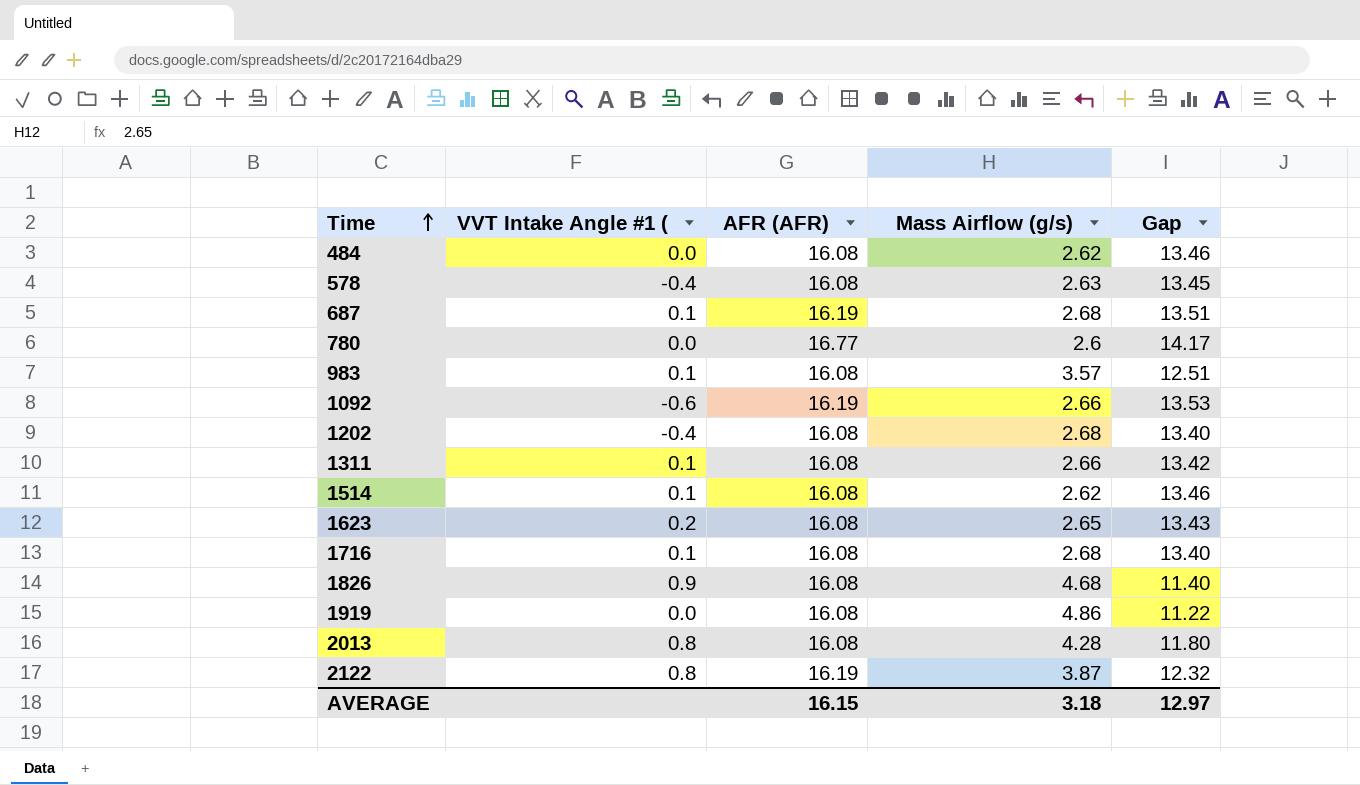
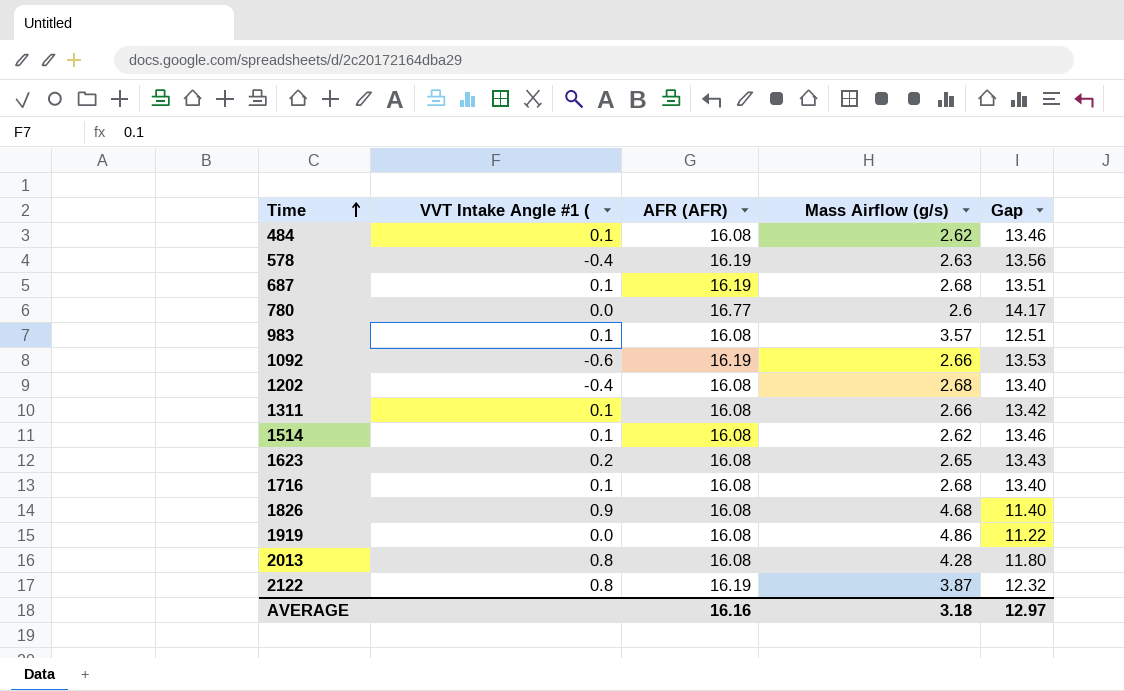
484 | VVT Intake Angle #1 (: 0.0 -> 0.1
578 | AFR (AFR): 16.08 -> 16.19
578 | Gap: 13.45 -> 13.56
AVERAGE | AFR (AFR): 16.15 -> 16.16

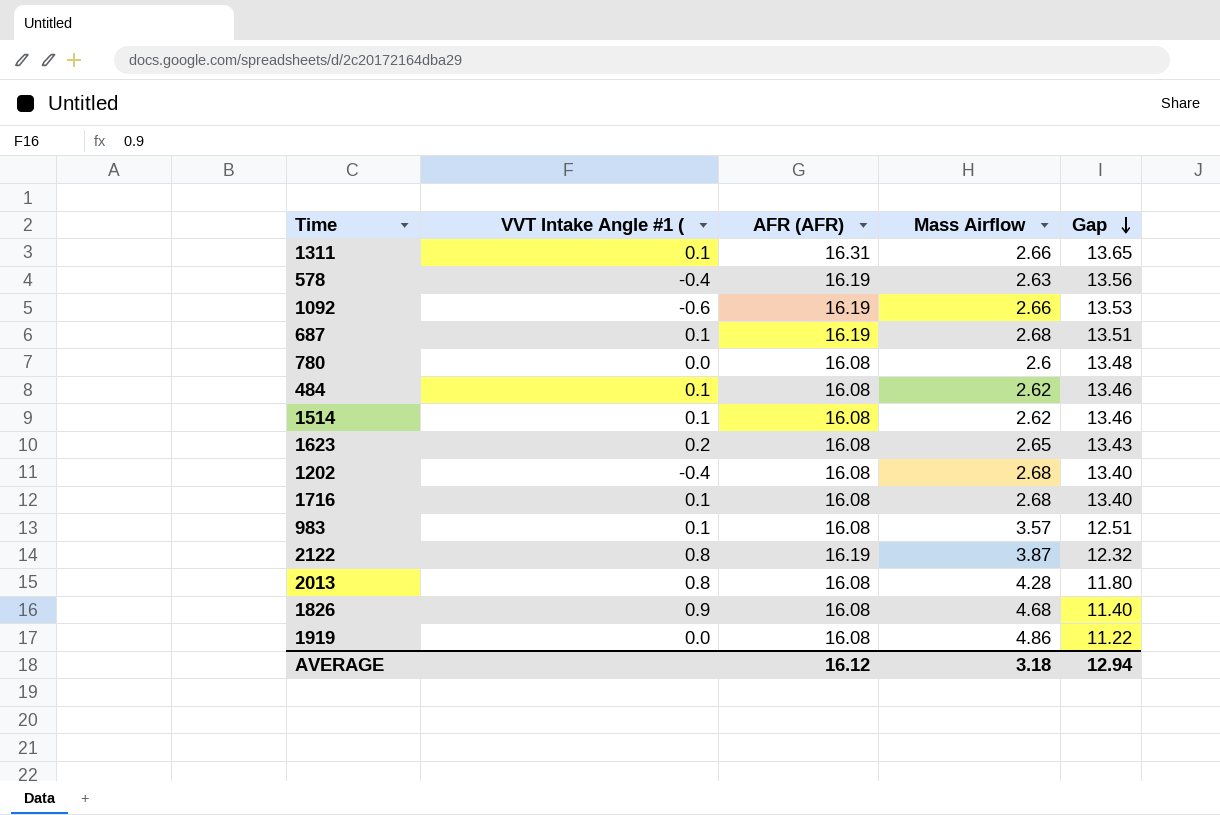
row order: Time ascending -> Gap descending
column name: Mass Airflow (g/s) -> Mass Airflow
1311 | AFR (AFR): 16.08 -> 16.31
1311 | Gap: 13.42 -> 13.65
780 | AFR (AFR): 16.77 -> 16.08
780 | Gap: 14.17 -> 13.48
AVERAGE | AFR (AFR): 16.16 -> 16.12
AVERAGE | Gap: 12.97 -> 12.94

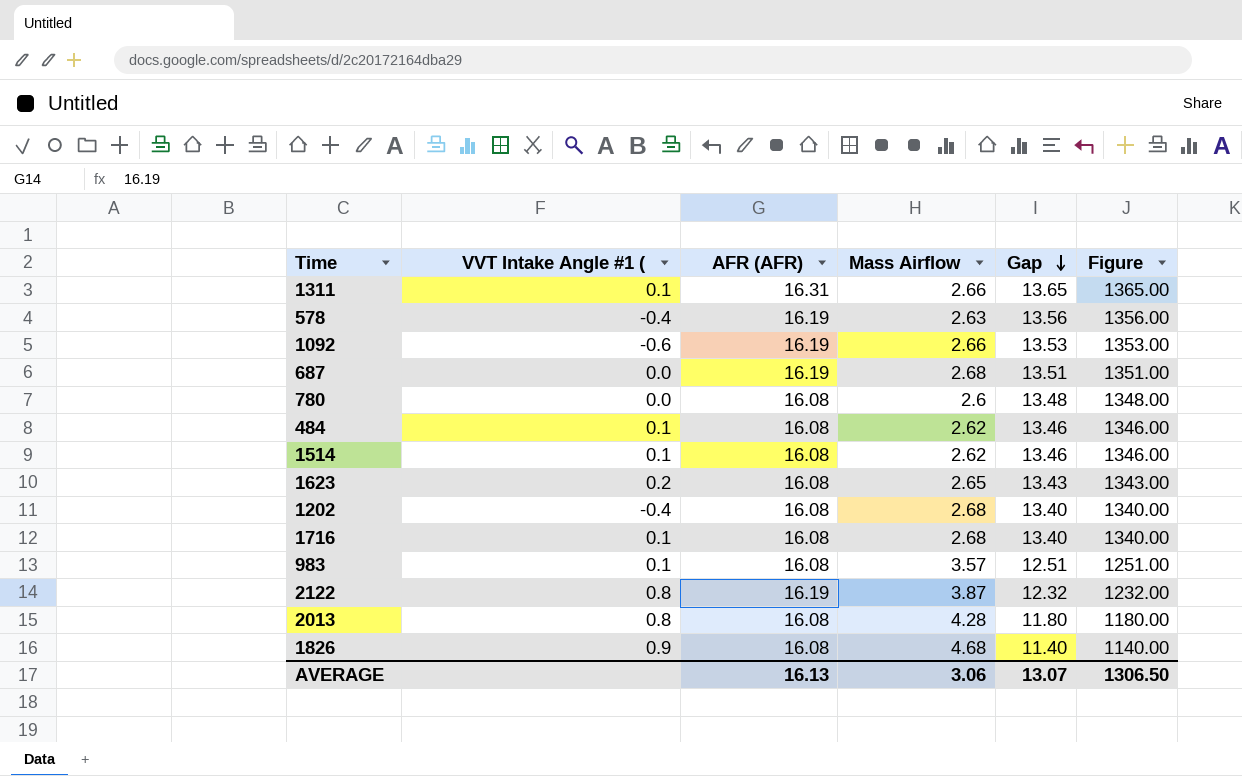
column Figure | formula: none -> [Gap] * 100
row 1919: 0.0 | 16.08 | 4.86 | 11.22 -> none
687 | VVT Intake Angle #1 (: 0.1 -> 0.0
AVERAGE | AFR (AFR): 16.12 -> 16.13
AVERAGE | Mass Airflow: 3.18 -> 3.06
AVERAGE | Gap: 12.94 -> 13.07

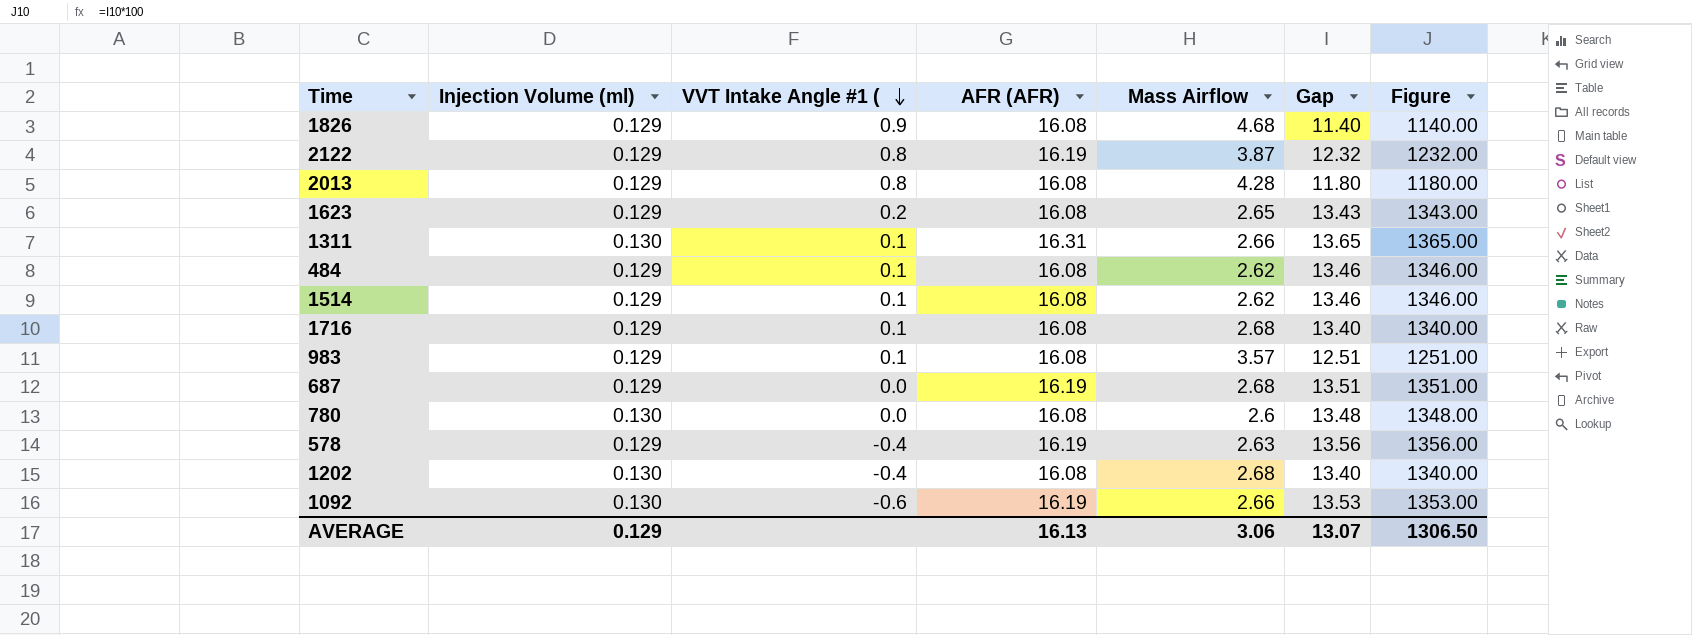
row order: Gap descending -> VVT Intake Angle #1 ( descending
column Injection Volume (ml) | position: none -> 2

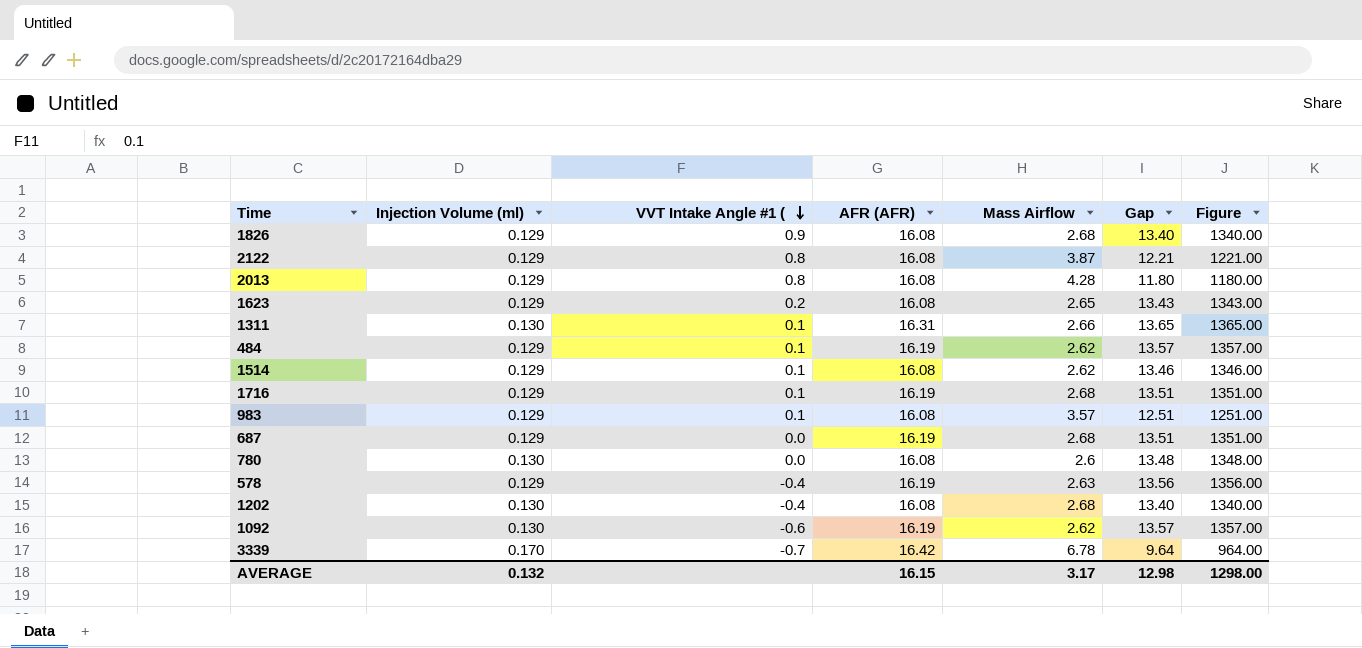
1826 | Mass Airflow: 4.68 -> 2.68
1826 | Gap: 11.40 -> 13.40
1826 | Figure: 1140.00 -> 1340.00
2122 | AFR (AFR): 16.19 -> 16.08
2122 | Gap: 12.32 -> 12.21
2122 | Figure: 1232.00 -> 1221.00
484 | AFR (AFR): 16.08 -> 16.19
484 | Gap: 13.46 -> 13.57
484 | Figure: 1346.00 -> 1357.00
1716 | AFR (AFR): 16.08 -> 16.19
1716 | Gap: 13.40 -> 13.51
1716 | Figure: 1340.00 -> 1351.00
1092 | Mass Airflow: 2.66 -> 2.62
1092 | Gap: 13.53 -> 13.57
1092 | Figure: 1353.00 -> 1357.00
row 3339: none -> 0.170 | -0.7 | 16.42 | 6.78 | 9.64 | 964.00
AVERAGE | Injection Volume (ml): 0.129 -> 0.132
AVERAGE | AFR (AFR): 16.13 -> 16.15
AVERAGE | Mass Airflow: 3.06 -> 3.17
AVERAGE | Gap: 13.07 -> 12.98
AVERAGE | Figure: 1306.50 -> 1298.00

